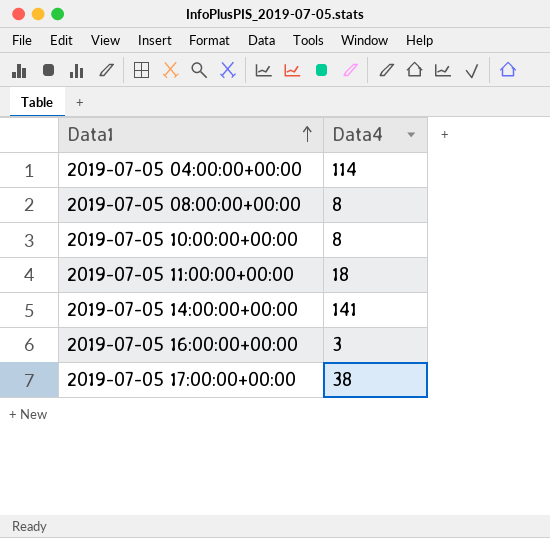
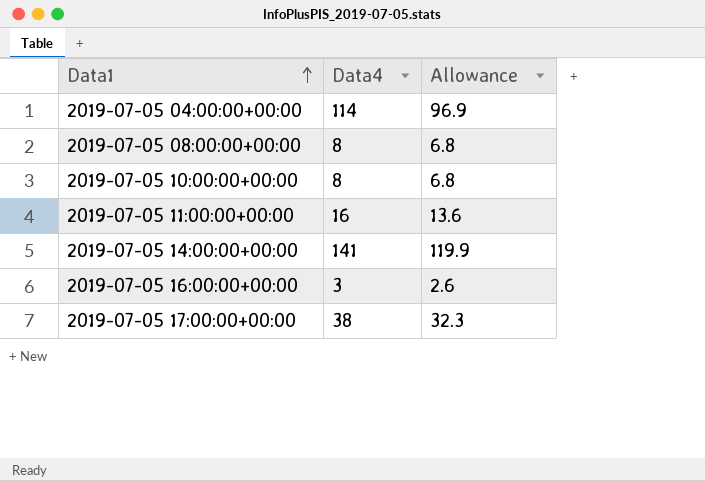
column Allowance | formula: none -> [Data4] * 0.85
2019-07-05 11:00:00+00:00 | Data4: 18 -> 16

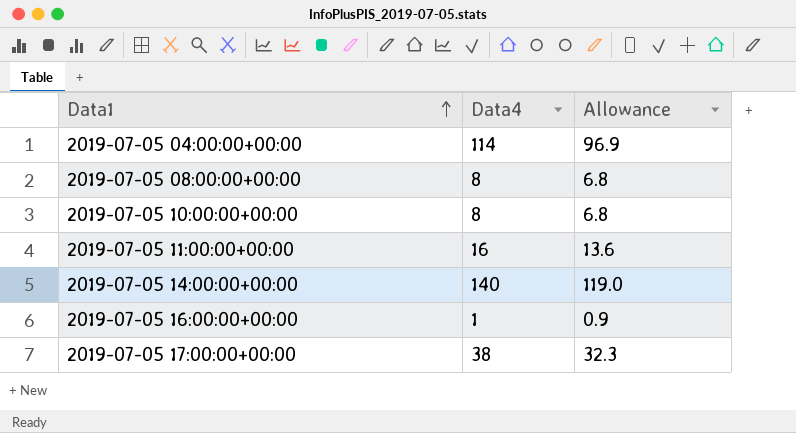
2019-07-05 14:00:00+00:00 | Data4: 141 -> 140
2019-07-05 14:00:00+00:00 | Allowance: 119.9 -> 119.0
2019-07-05 16:00:00+00:00 | Data4: 3 -> 1
2019-07-05 16:00:00+00:00 | Allowance: 2.6 -> 0.9

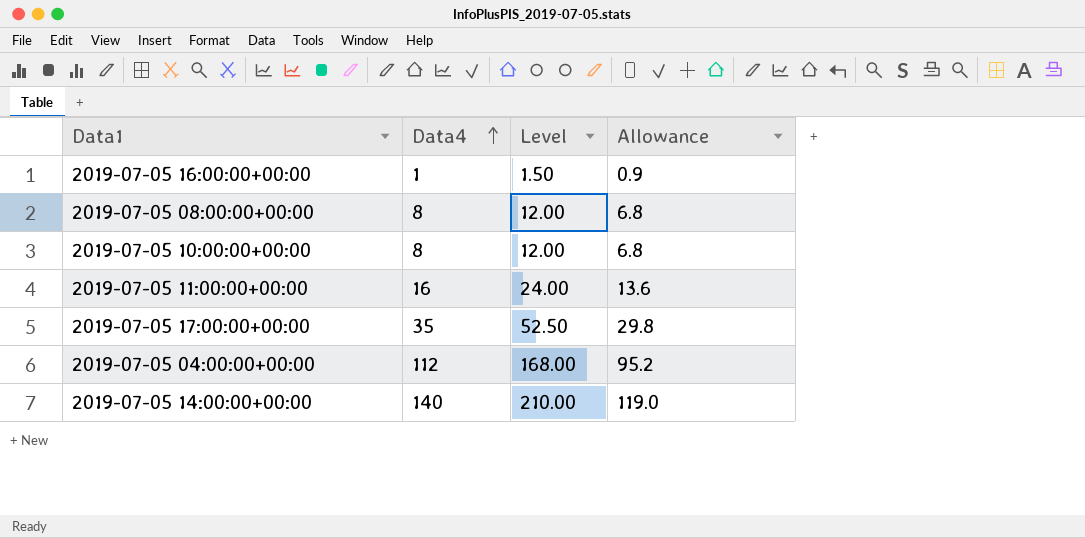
row order: Data1 ascending -> Data4 ascending
column Level | formula: none -> [Data4] * 1.5
2019-07-05 17:00:00+00:00 | Data4: 38 -> 35
2019-07-05 17:00:00+00:00 | Allowance: 32.3 -> 29.8
2019-07-05 04:00:00+00:00 | Data4: 114 -> 112
2019-07-05 04:00:00+00:00 | Allowance: 96.9 -> 95.2

